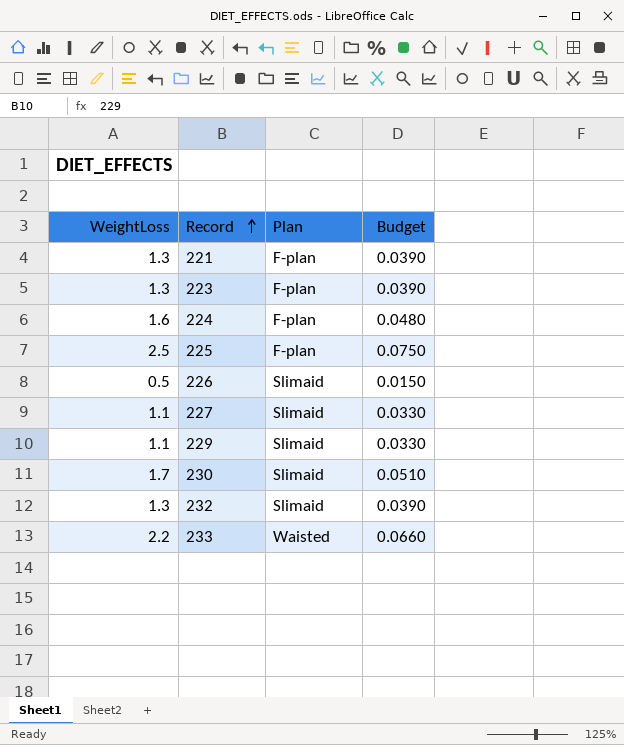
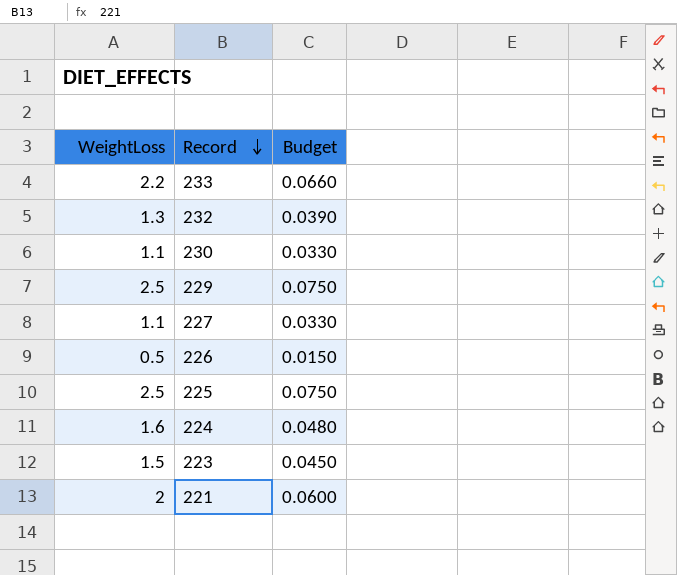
row order: Record ascending -> Record descending
column Plan | position: 3 -> none
230 | WeightLoss: 1.7 -> 1.1
230 | Budget: 0.0510 -> 0.0330
229 | WeightLoss: 1.1 -> 2.5
229 | Budget: 0.0330 -> 0.0750
223 | WeightLoss: 1.3 -> 1.5
223 | Budget: 0.0390 -> 0.0450
221 | WeightLoss: 1.3 -> 2
221 | Budget: 0.0390 -> 0.0600

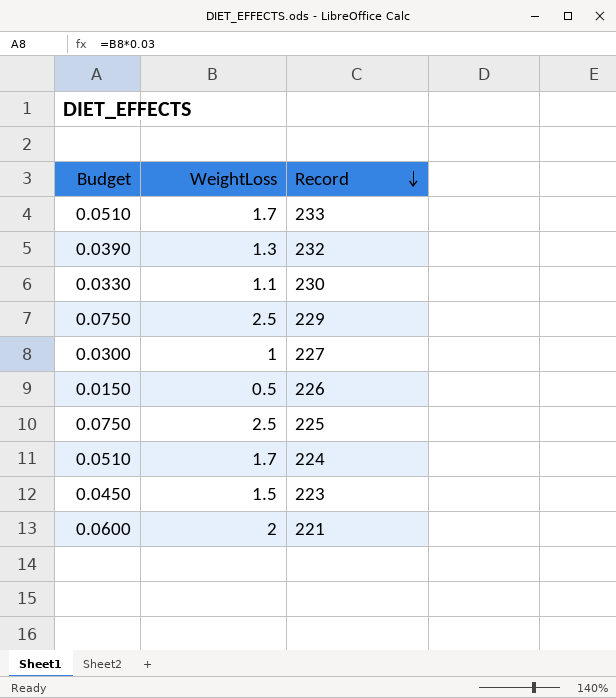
column Budget | position: 3 -> 1
233 | Budget: 0.0660 -> 0.0510
233 | WeightLoss: 2.2 -> 1.7
227 | Budget: 0.0330 -> 0.0300
227 | WeightLoss: 1.1 -> 1
224 | Budget: 0.0480 -> 0.0510
224 | WeightLoss: 1.6 -> 1.7

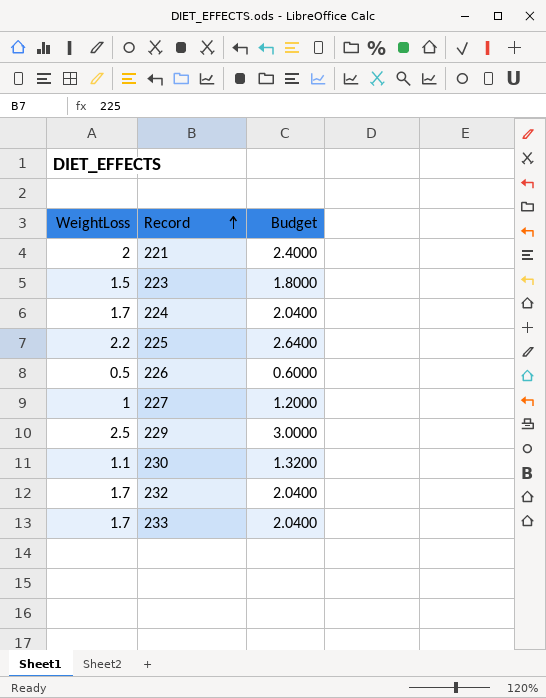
row order: Record descending -> Record ascending
column Budget | formula: [WeightLoss] * 0.03 -> [WeightLoss] * 1.2
column Budget | position: 1 -> 3
225 | WeightLoss: 2.5 -> 2.2
232 | WeightLoss: 1.3 -> 1.7

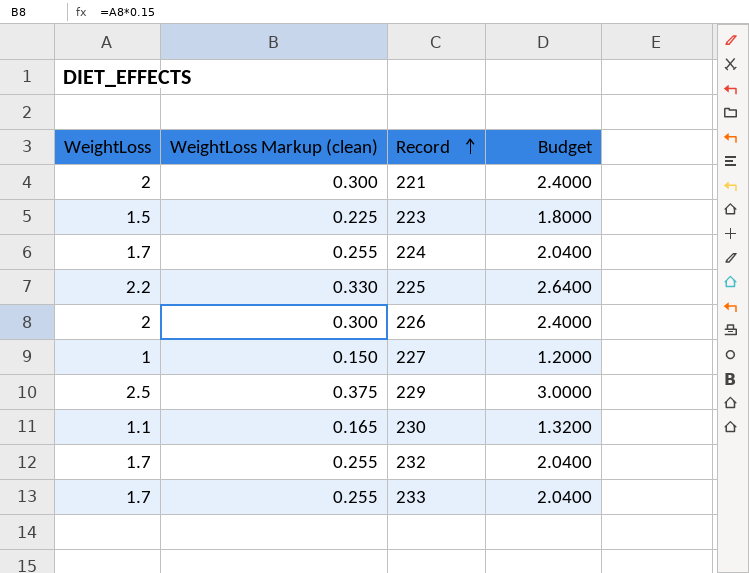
column WeightLoss Markup (clean) | formula: none -> [WeightLoss] * 0.15
226 | WeightLoss: 0.5 -> 2
226 | Budget: 0.6000 -> 2.4000

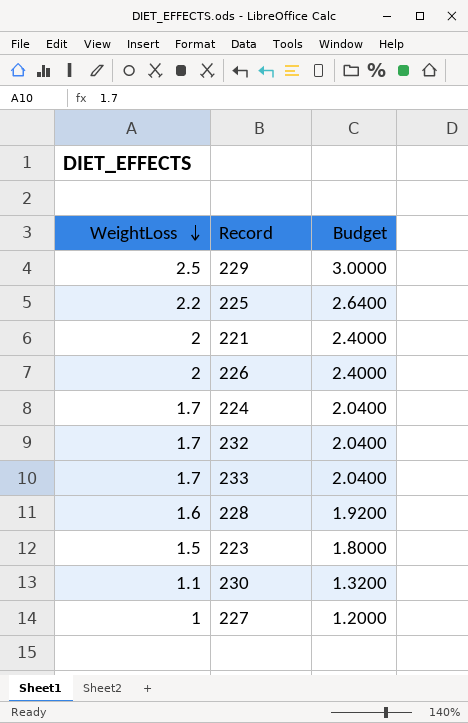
row order: Record ascending -> WeightLoss descending
column WeightLoss Markup (clean) | formula: [WeightLoss] * 0.15 -> none
row 228: none -> 1.6 | 1.9200

